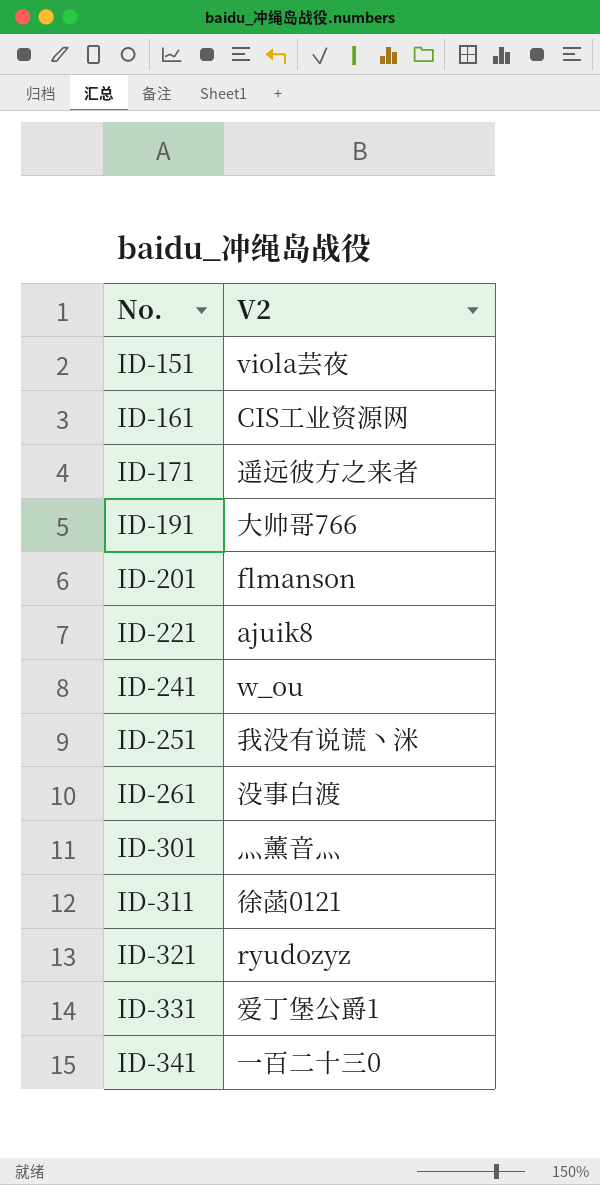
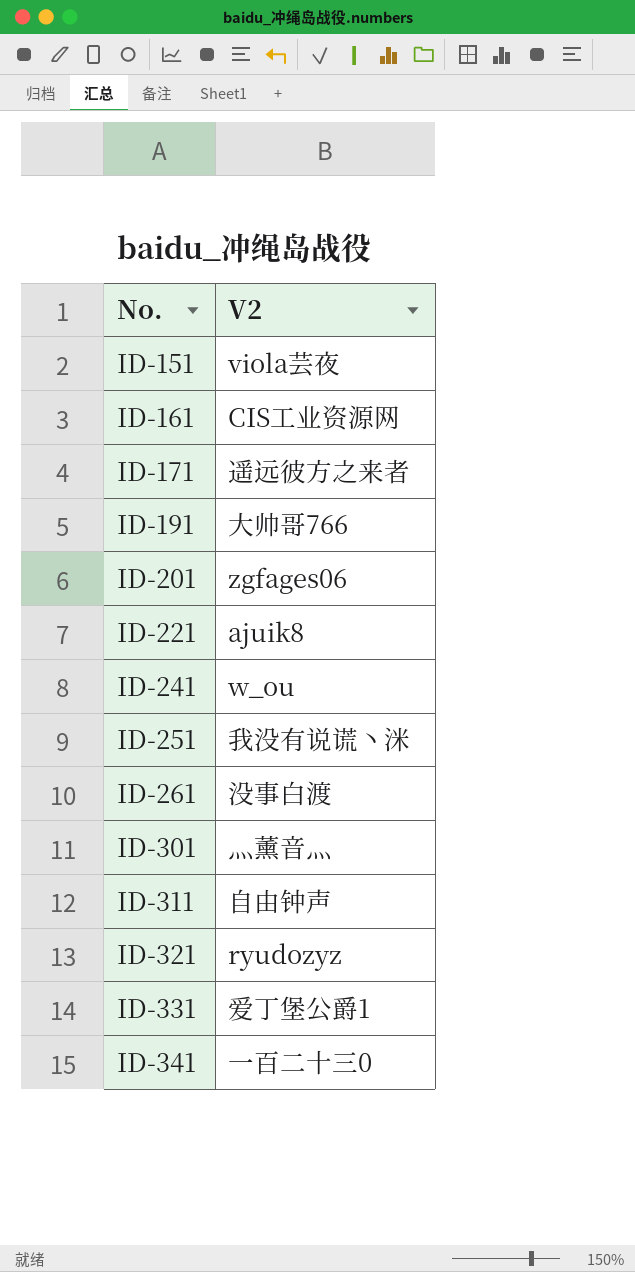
ID-201 | V2: flmanson -> zgfages06
ID-311 | V2: 徐菡0121 -> 自由钟声

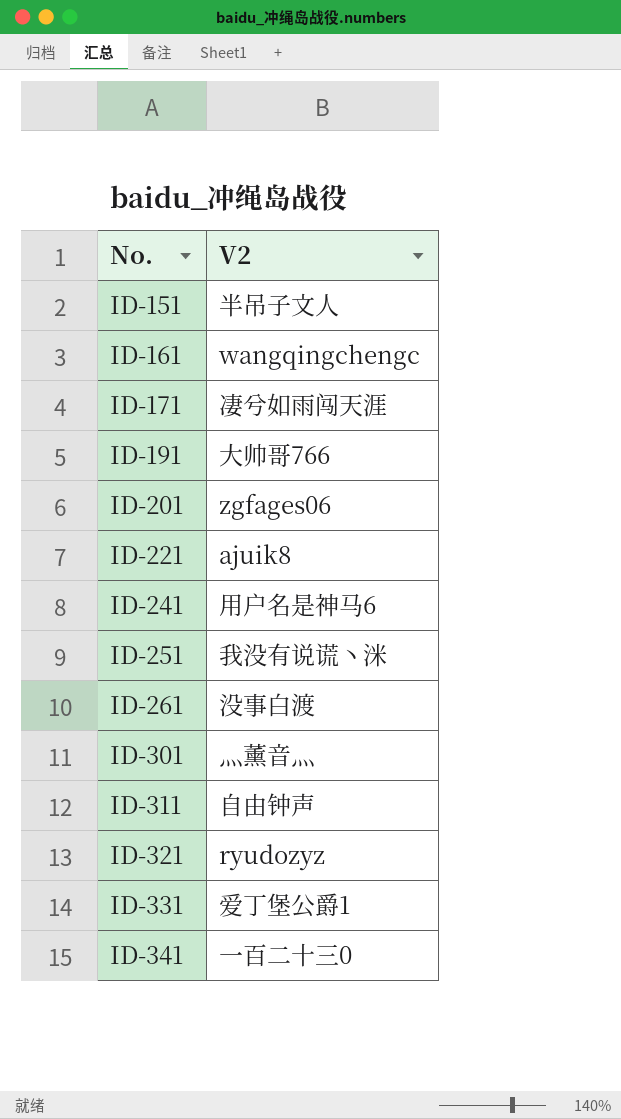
ID-151 | V2: viola芸夜 -> 半吊子文人
ID-161 | V2: CIS工业资源网 -> wangqingchengc
ID-171 | V2: 遥远彼方之来者 -> 凄兮如雨闯天涯
ID-241 | V2: w_ou -> 用户名是神马6

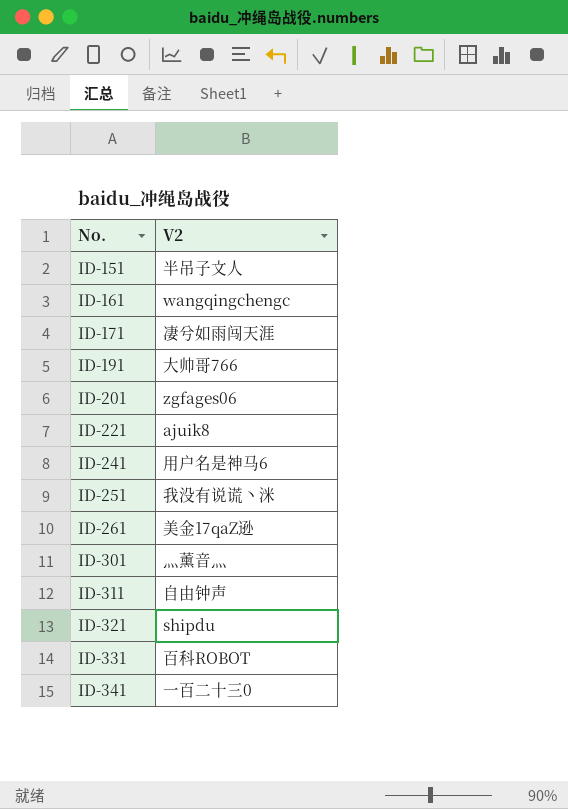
ID-261 | V2: 没事白渡 -> 美金17qaZ逊
ID-321 | V2: ryudozyz -> shipdu
ID-331 | V2: 爱丁堡公爵1 -> 百科ROBOT

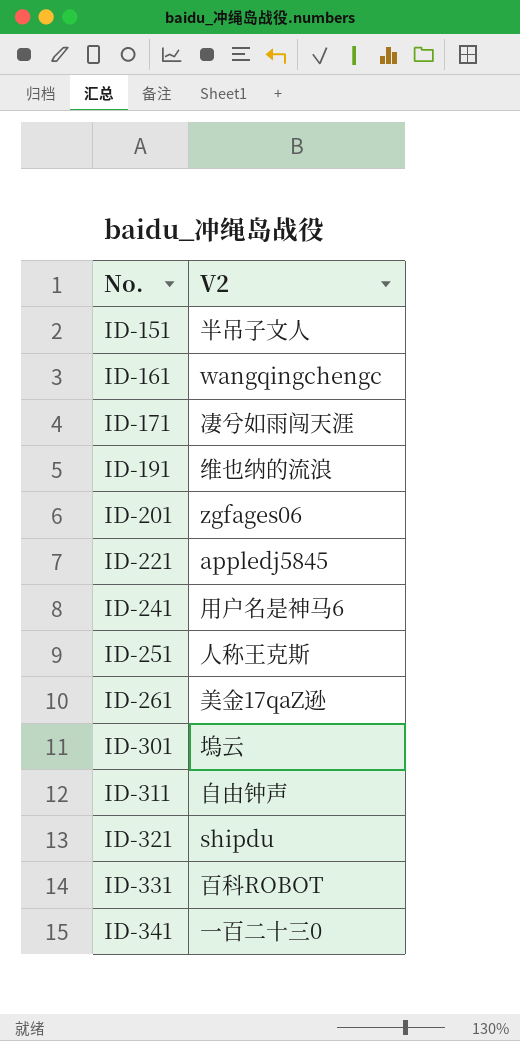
ID-191 | V2: 大帅哥766 -> 维也纳的流浪
ID-221 | V2: ajuik8 -> appledj5845
ID-251 | V2: 我没有说谎丶洣 -> 人称王克斯
ID-301 | V2: 灬薰音灬 -> 塢云

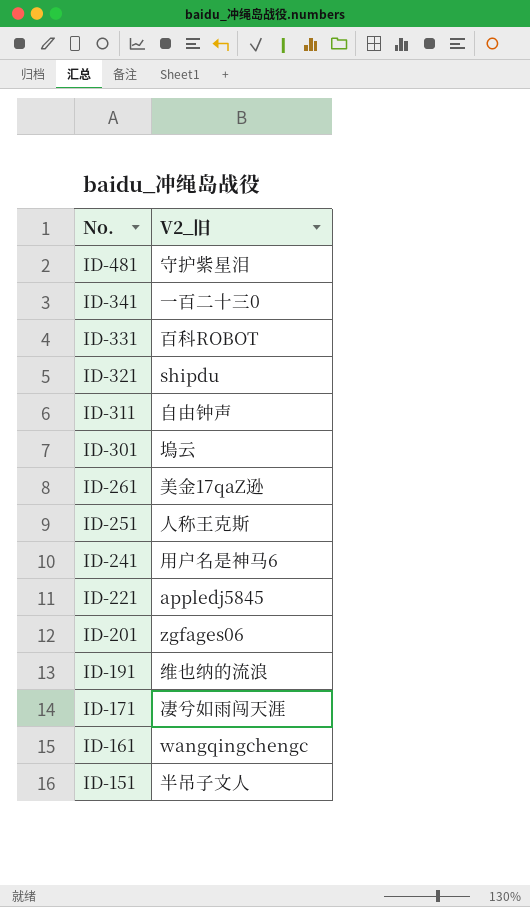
row order: No. ascending -> No. descending
column name: V2 -> V2_旧
row ID-481: none -> 守护紫星泪

